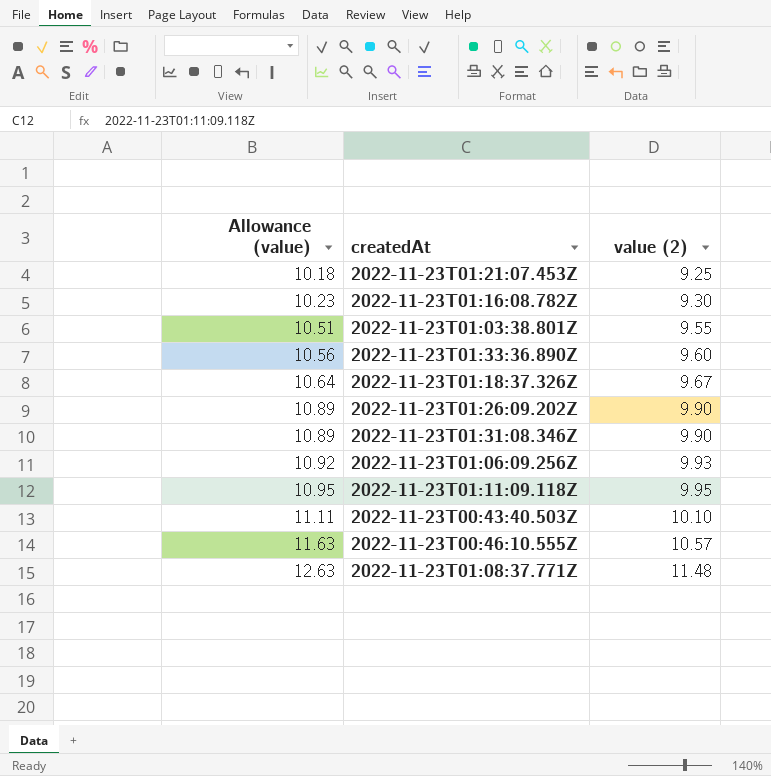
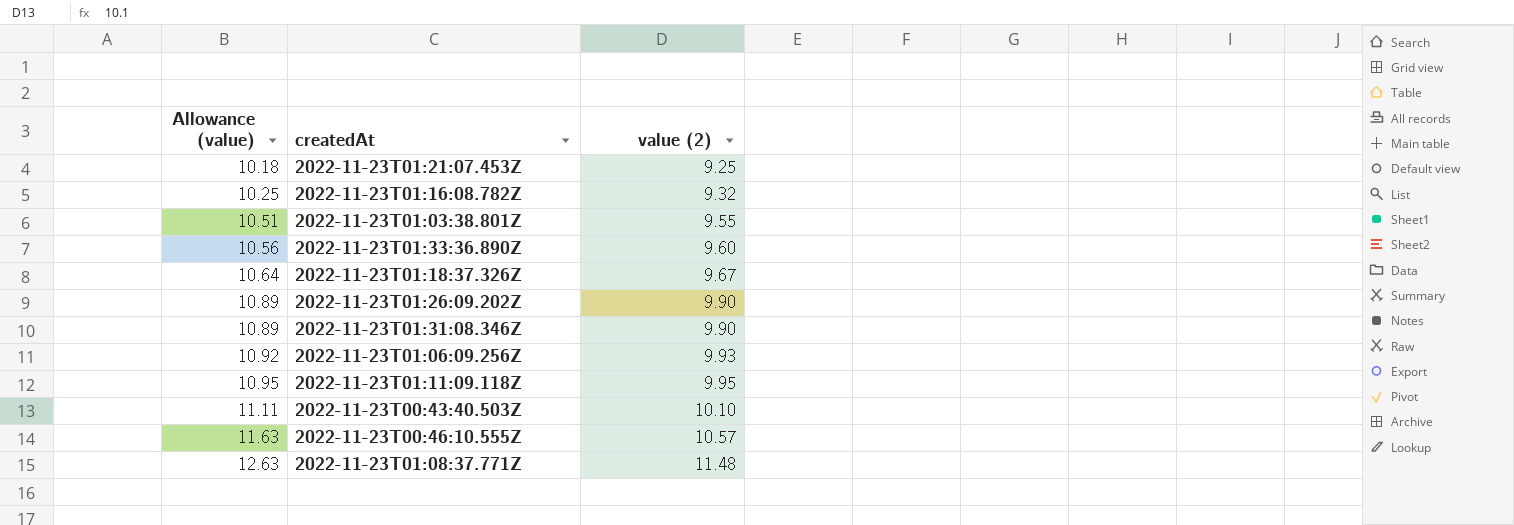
2022-11-23T01:16:08.782Z | Allowance (value): 10.23 -> 10.25
2022-11-23T01:16:08.782Z | value (2): 9.30 -> 9.32

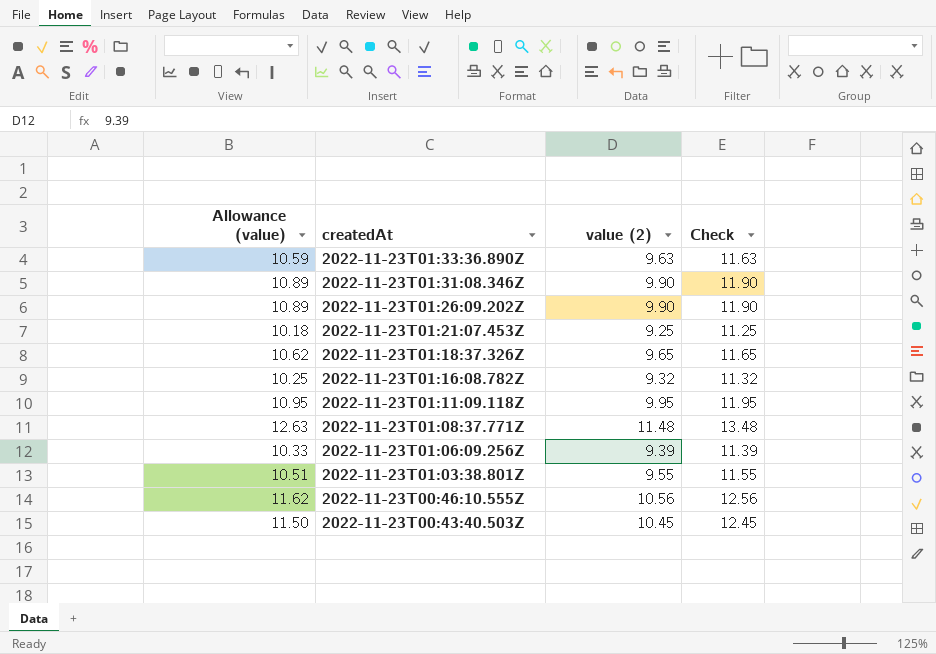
row order: Allowance (value) ascending -> createdAt descending
column Check | formula: none -> [value (2)] + 2
2022-11-23T01:33:36.890Z | Allowance (value): 10.56 -> 10.59
2022-11-23T01:33:36.890Z | value (2): 9.60 -> 9.63
2022-11-23T01:18:37.326Z | Allowance (value): 10.64 -> 10.62
2022-11-23T01:18:37.326Z | value (2): 9.67 -> 9.65
2022-11-23T01:06:09.256Z | Allowance (value): 10.92 -> 10.33
2022-11-23T01:06:09.256Z | value (2): 9.93 -> 9.39
2022-11-23T00:46:10.555Z | Allowance (value): 11.63 -> 11.62
2022-11-23T00:46:10.555Z | value (2): 10.57 -> 10.56
2022-11-23T00:43:40.503Z | Allowance (value): 11.11 -> 11.50
2022-11-23T00:43:40.503Z | value (2): 10.10 -> 10.45

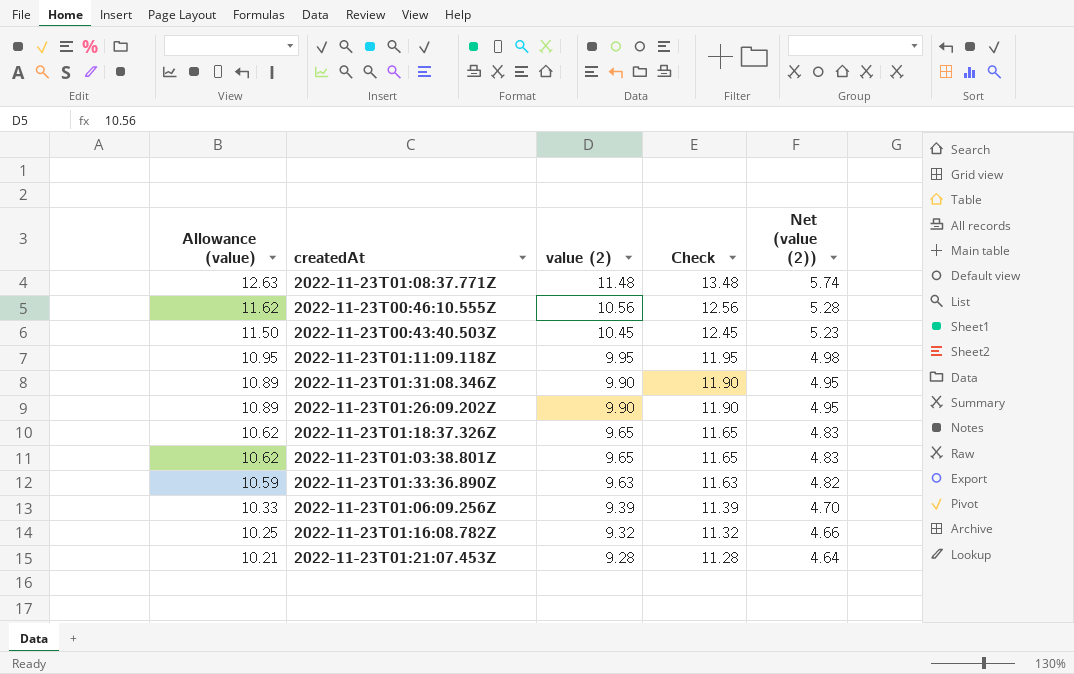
row order: createdAt descending -> Allowance (value) descending
column Net (value (2)) | formula: none -> [value (2)] * 0.5
2022-11-23T01:03:38.801Z | Allowance (value): 10.51 -> 10.62
2022-11-23T01:03:38.801Z | value (2): 9.55 -> 9.65
2022-11-23T01:03:38.801Z | Check: 11.55 -> 11.65
2022-11-23T01:21:07.453Z | Allowance (value): 10.18 -> 10.21
2022-11-23T01:21:07.453Z | value (2): 9.25 -> 9.28
2022-11-23T01:21:07.453Z | Check: 11.25 -> 11.28

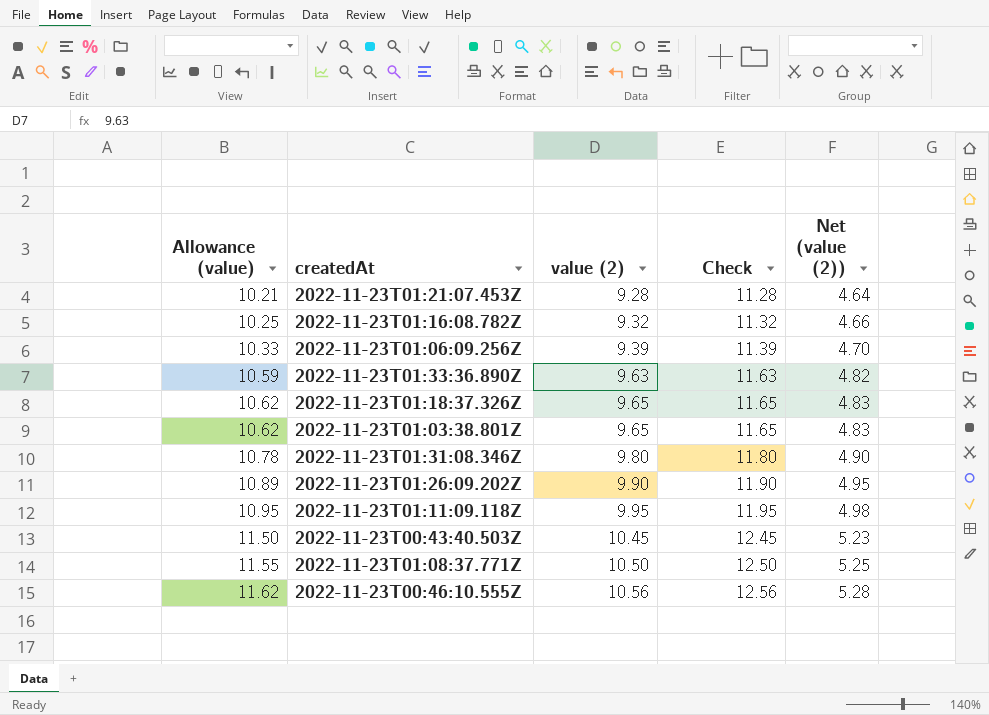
row order: Allowance (value) descending -> Allowance (value) ascending
2022-11-23T01:31:08.346Z | Allowance (value): 10.89 -> 10.78
2022-11-23T01:31:08.346Z | value (2): 9.90 -> 9.80
2022-11-23T01:31:08.346Z | Check: 11.90 -> 11.80
2022-11-23T01:31:08.346Z | Net (value (2)): 4.95 -> 4.90
2022-11-23T01:08:37.771Z | Allowance (value): 12.63 -> 11.55
2022-11-23T01:08:37.771Z | value (2): 11.48 -> 10.50
2022-11-23T01:08:37.771Z | Check: 13.48 -> 12.50
2022-11-23T01:08:37.771Z | Net (value (2)): 5.74 -> 5.25

